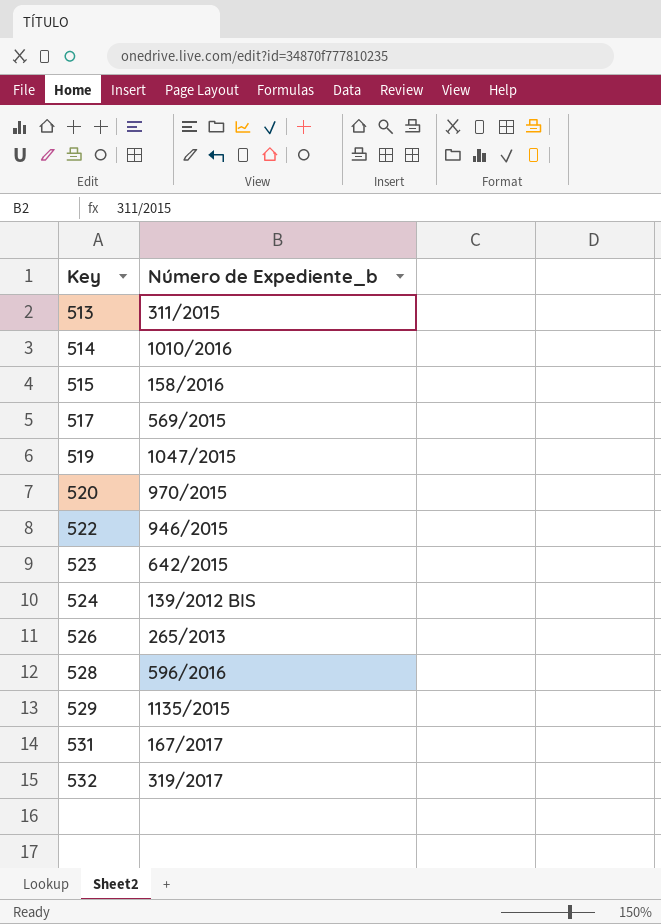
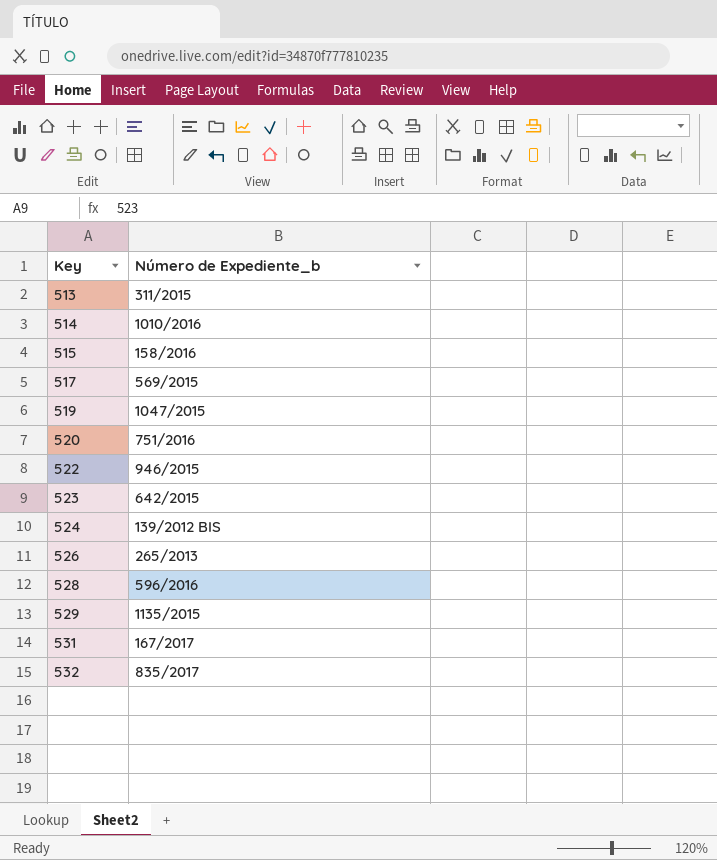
520 | Número de Expediente_b: 970/2015 -> 751/2016
532 | Número de Expediente_b: 319/2017 -> 835/2017

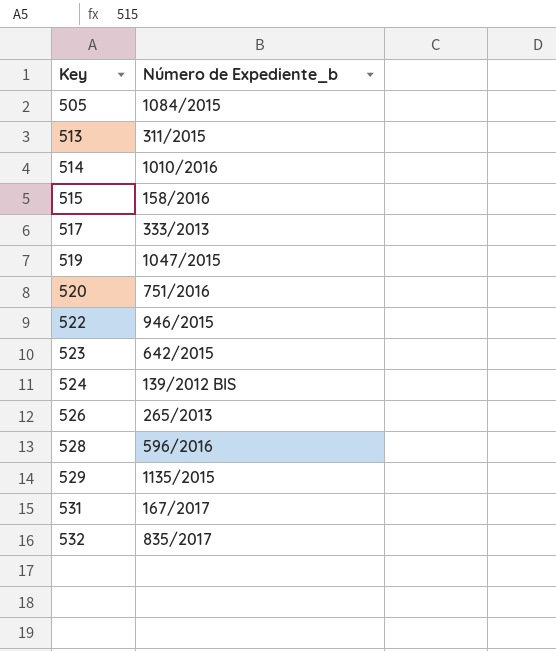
row 505: none -> 1084/2015
517 | Número de Expediente_b: 569/2015 -> 333/2013

